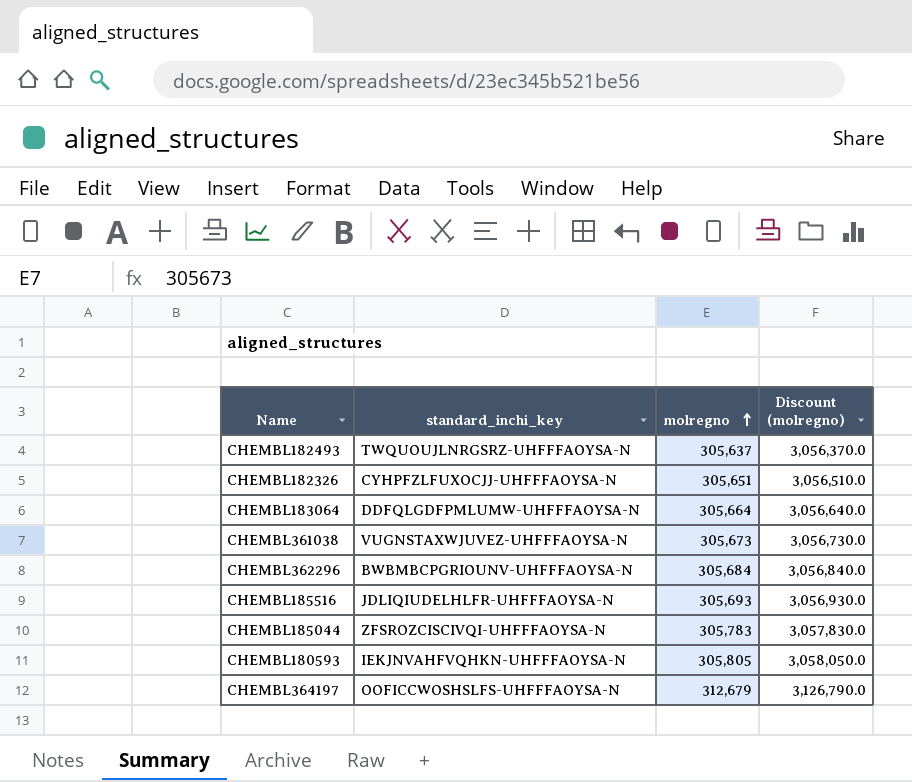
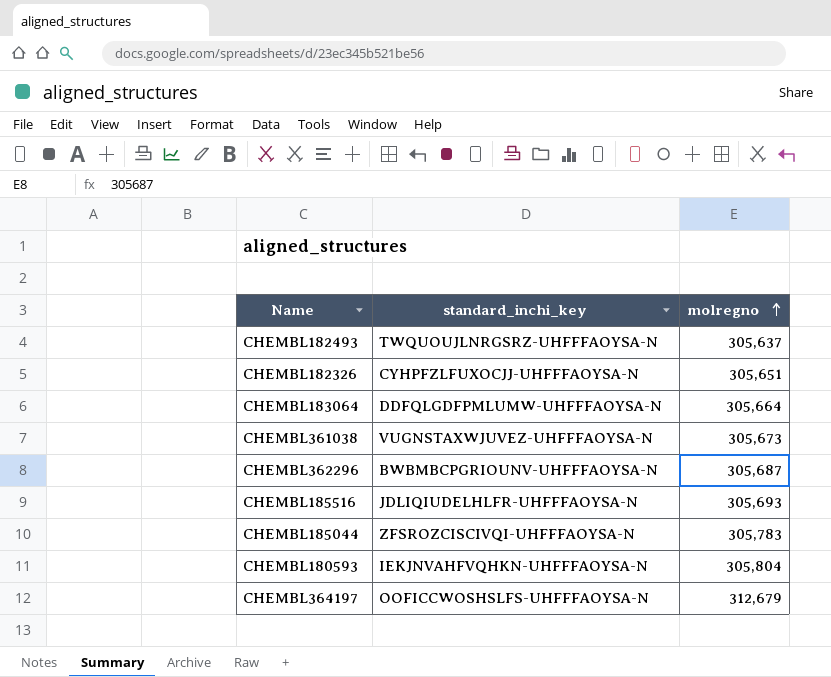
column Discount (molregno) | formula: [molregno] * 10 -> none
CHEMBL362296 | molregno: 305,684 -> 305,687
CHEMBL180593 | molregno: 305,805 -> 305,804

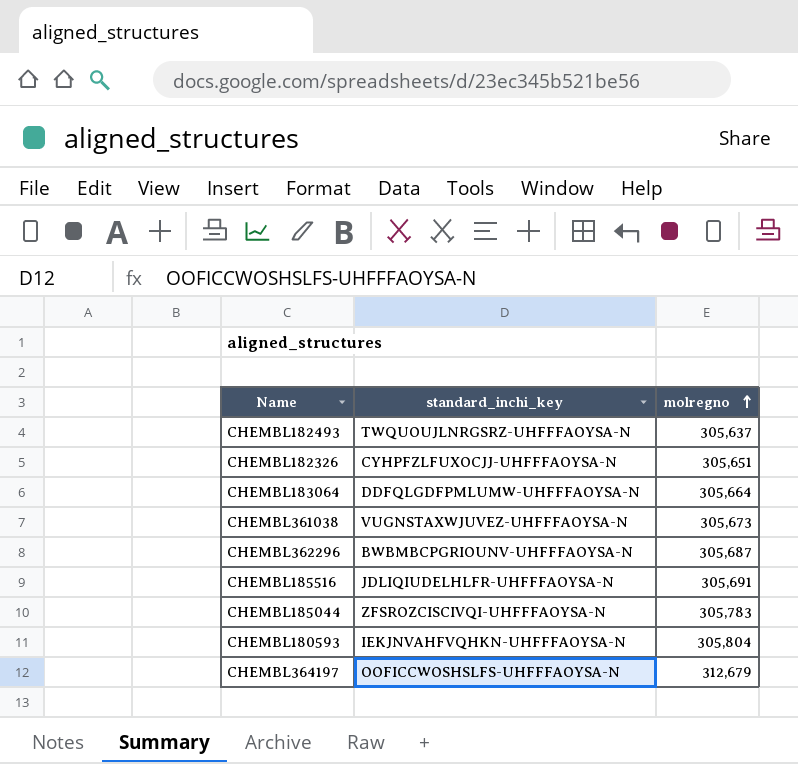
CHEMBL185516 | molregno: 305,693 -> 305,691

